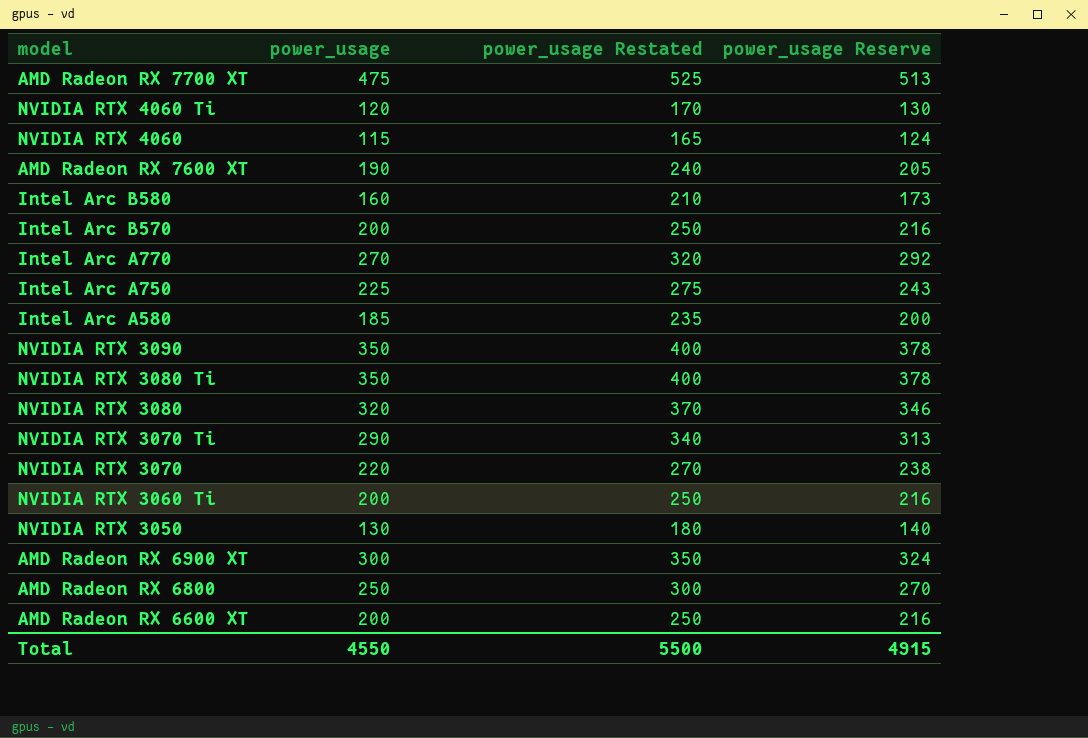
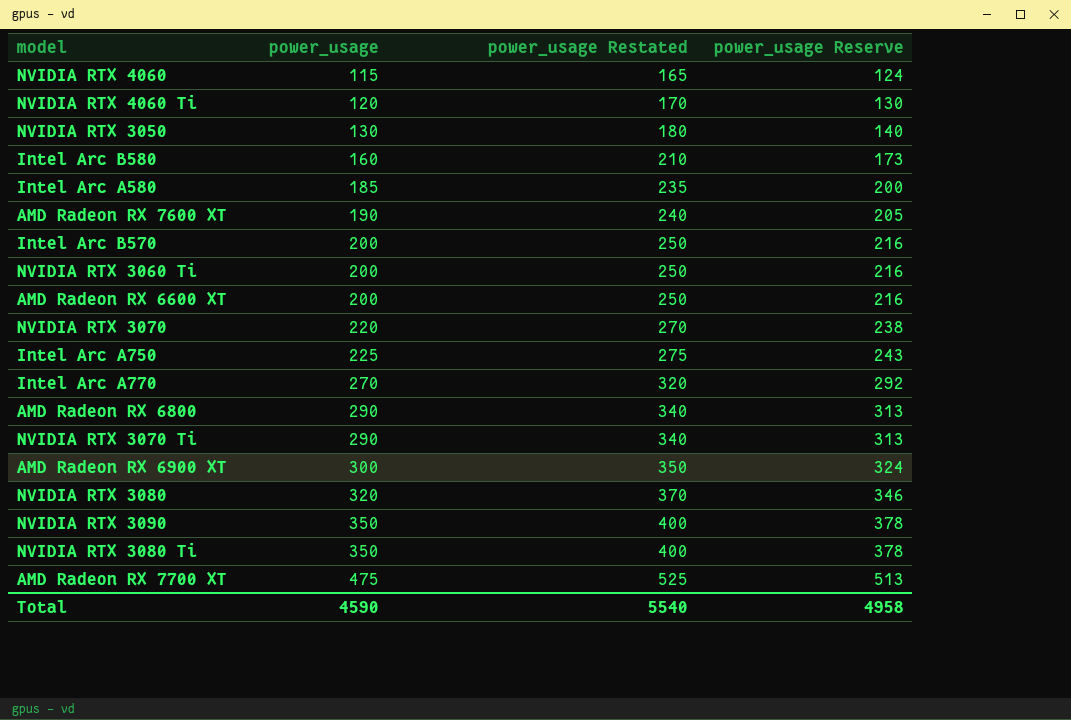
row order: none -> power_usage ascending
AMD Radeon RX 6800 | power_usage: 250 -> 290
AMD Radeon RX 6800 | power_usage Restated: 300 -> 340
AMD Radeon RX 6800 | power_usage Reserve: 270 -> 313
Total | power_usage: 4550 -> 4590
Total | power_usage Restated: 5500 -> 5540
Total | power_usage Reserve: 4915 -> 4958

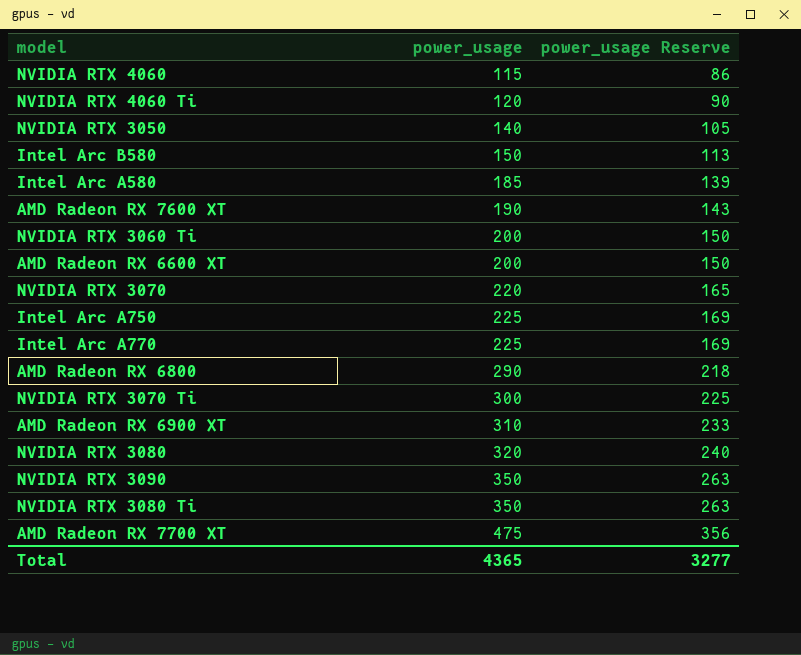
column power_usage Restated | formula: [power_usage] + 50 -> none
column power_usage Reserve | formula: [power_usage] * 1.08 -> [power_usage] * 0.75
row Intel Arc B570: 200 | 250 | 216 -> none
NVIDIA RTX 3050 | power_usage: 130 -> 140
Intel Arc B580 | power_usage: 160 -> 150
Intel Arc A770 | power_usage: 270 -> 225
NVIDIA RTX 3070 Ti | power_usage: 290 -> 300
AMD Radeon RX 6900 XT | power_usage: 300 -> 310
Total | power_usage: 4590 -> 4365
Total | power_usage Reserve: 4958 -> 3277

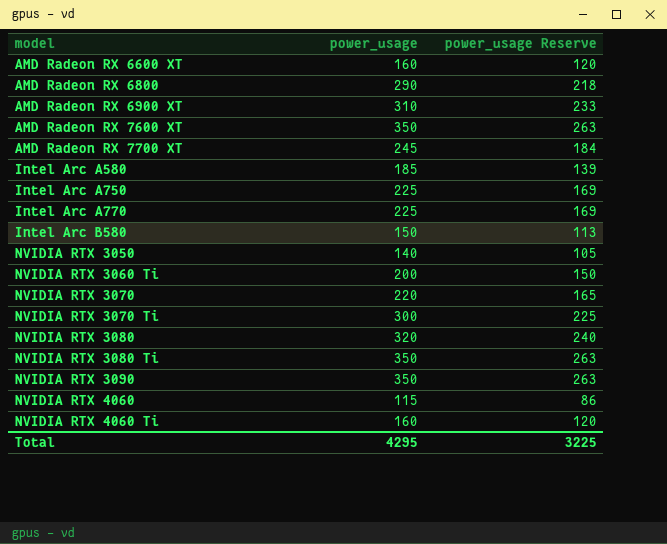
row order: power_usage ascending -> model ascending
AMD Radeon RX 6600 XT | power_usage: 200 -> 160
AMD Radeon RX 6600 XT | power_usage Reserve: 150 -> 120
AMD Radeon RX 7600 XT | power_usage: 190 -> 350
AMD Radeon RX 7600 XT | power_usage Reserve: 143 -> 263
AMD Radeon RX 7700 XT | power_usage: 475 -> 245
AMD Radeon RX 7700 XT | power_usage Reserve: 356 -> 184
NVIDIA RTX 4060 Ti | power_usage: 120 -> 160
NVIDIA RTX 4060 Ti | power_usage Reserve: 90 -> 120
Total | power_usage: 4365 -> 4295
Total | power_usage Reserve: 3277 -> 3225

